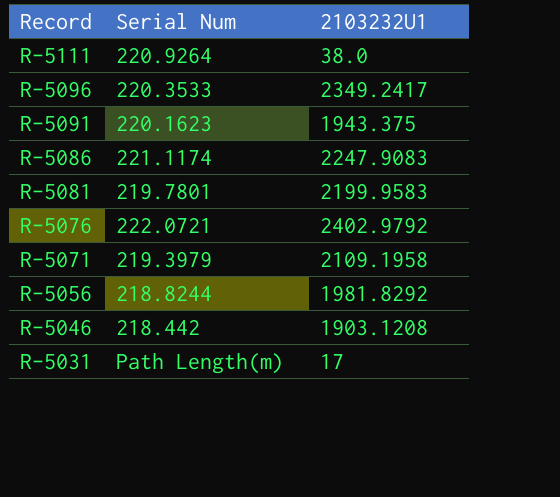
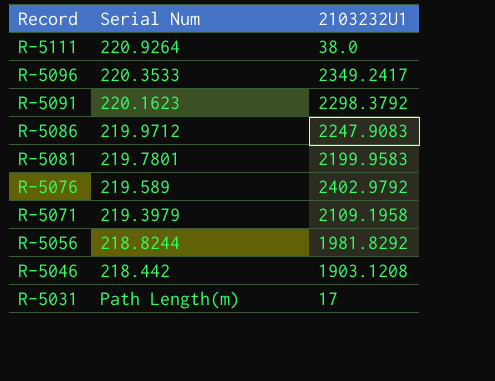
R-5091 | 2103232U1: 1943.375 -> 2298.3792
R-5086 | Serial Num: 221.1174 -> 219.9712
R-5076 | Serial Num: 222.0721 -> 219.589

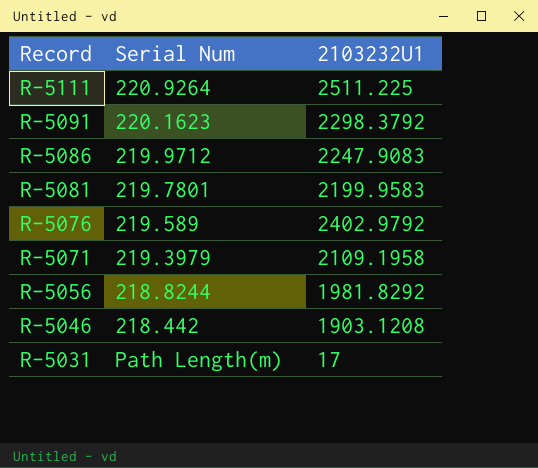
row R-5096: 220.3533 | 2349.2417 -> none
R-5111 | 2103232U1: 38.0 -> 2511.225

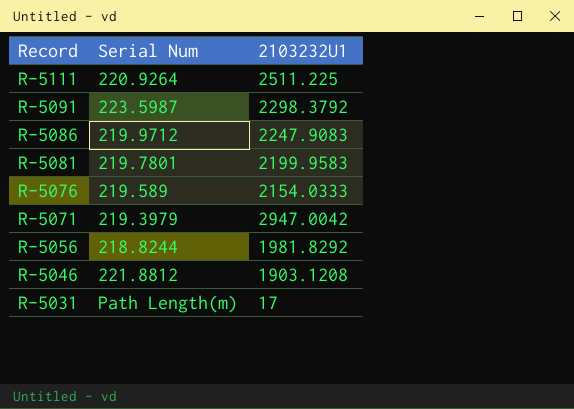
R-5091 | Serial Num: 220.1623 -> 223.5987
R-5076 | 2103232U1: 2402.9792 -> 2154.0333
R-5071 | 2103232U1: 2109.1958 -> 2947.0042
R-5046 | Serial Num: 218.442 -> 221.8812

